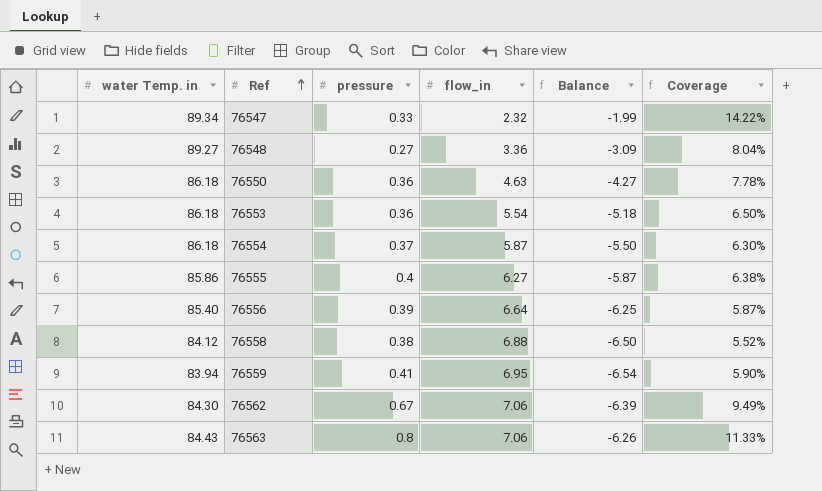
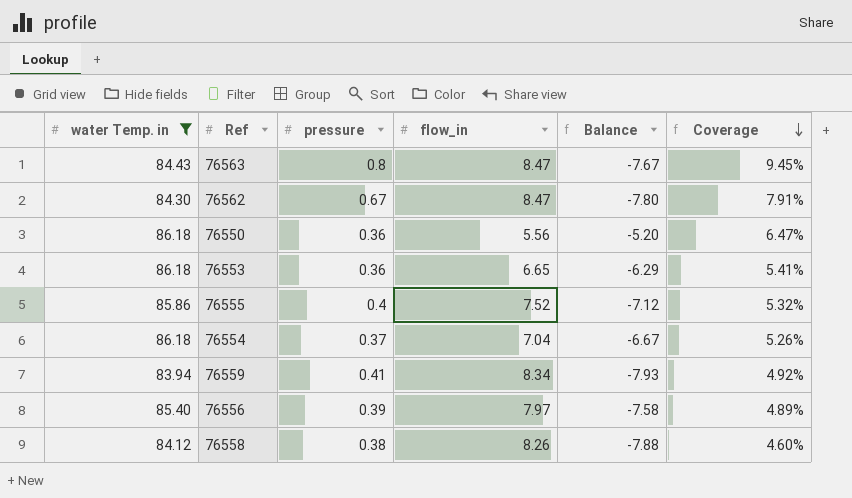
filter: none -> water Temp. in <= 86.18
row order: Ref ascending -> Coverage descending
76563 | flow_in: 7.06 -> 8.47
76563 | Balance: -6.26 -> -7.67
76563 | Coverage: 11.33% -> 9.45%
76562 | flow_in: 7.06 -> 8.47
76562 | Balance: -6.39 -> -7.80
76562 | Coverage: 9.49% -> 7.91%
76550 | flow_in: 4.63 -> 5.56
76550 | Balance: -4.27 -> -5.20
76550 | Coverage: 7.78% -> 6.47%
76553 | flow_in: 5.54 -> 6.65
76553 | Balance: -5.18 -> -6.29
76553 | Coverage: 6.50% -> 5.41%
76555 | flow_in: 6.27 -> 7.52
76555 | Balance: -5.87 -> -7.12
76555 | Coverage: 6.38% -> 5.32%
76554 | flow_in: 5.87 -> 7.04
76554 | Balance: -5.50 -> -6.67
76554 | Coverage: 6.30% -> 5.26%
76559 | flow_in: 6.95 -> 8.34
76559 | Balance: -6.54 -> -7.93
76559 | Coverage: 5.90% -> 4.92%
76556 | flow_in: 6.64 -> 7.97
76556 | Balance: -6.25 -> -7.58
76556 | Coverage: 5.87% -> 4.89%
76558 | flow_in: 6.88 -> 8.26
76558 | Balance: -6.50 -> -7.88
76558 | Coverage: 5.52% -> 4.60%

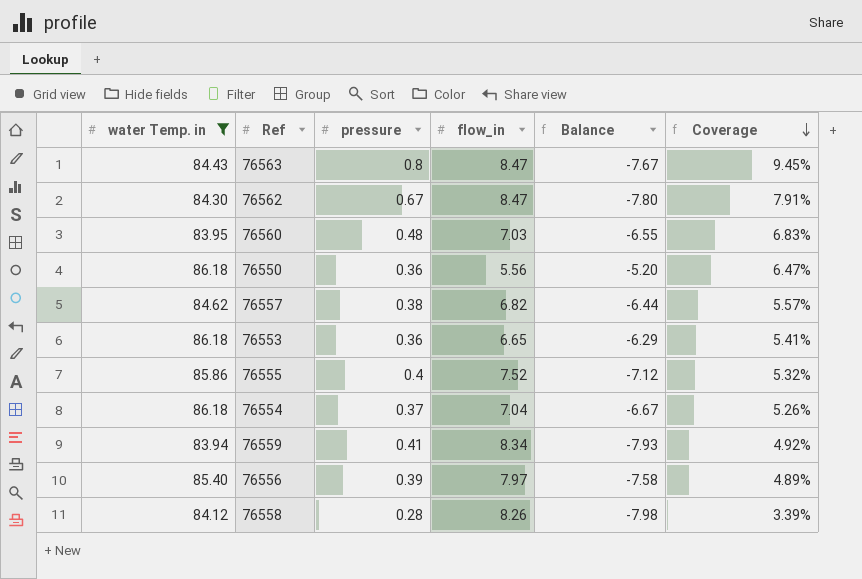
row 76560: none -> 83.95 | 0.48 | 7.03 | -6.55 | 6.83%
row 76557: none -> 84.62 | 0.38 | 6.82 | -6.44 | 5.57%
76558 | pressure: 0.38 -> 0.28
76558 | Balance: -7.88 -> -7.98
76558 | Coverage: 4.60% -> 3.39%

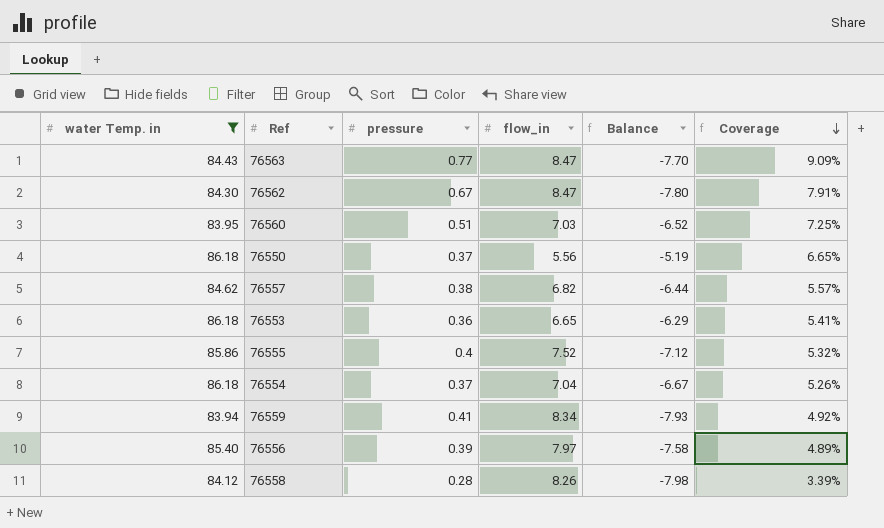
76563 | pressure: 0.8 -> 0.77
76563 | Balance: -7.67 -> -7.70
76563 | Coverage: 9.45% -> 9.09%
76560 | pressure: 0.48 -> 0.51
76560 | Balance: -6.55 -> -6.52
76560 | Coverage: 6.83% -> 7.25%
76550 | pressure: 0.36 -> 0.37
76550 | Balance: -5.20 -> -5.19
76550 | Coverage: 6.47% -> 6.65%

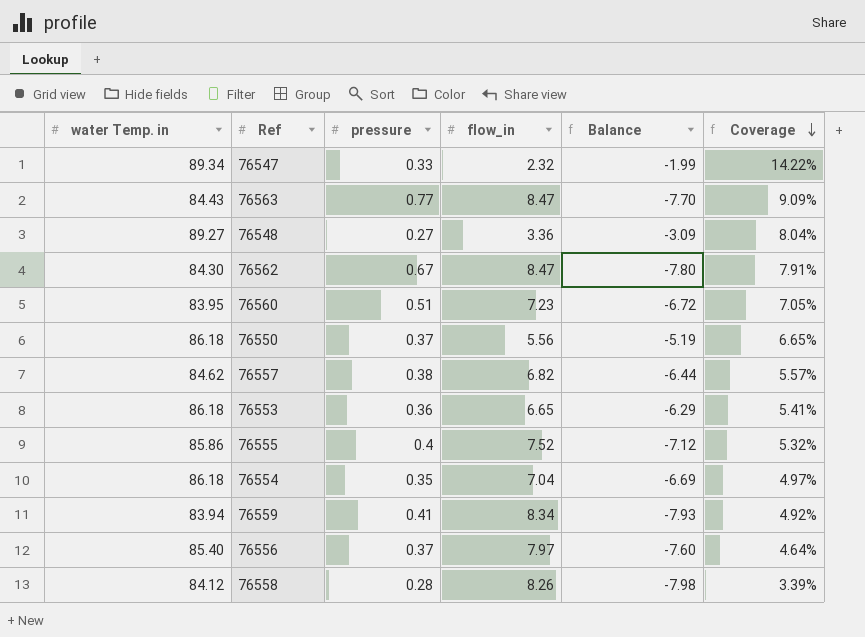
filter: water Temp. in <= 86.18 -> none
76560 | flow_in: 7.03 -> 7.23
76560 | Balance: -6.52 -> -6.72
76560 | Coverage: 7.25% -> 7.05%
76554 | pressure: 0.37 -> 0.35
76554 | Balance: -6.67 -> -6.69
76554 | Coverage: 5.26% -> 4.97%
76556 | pressure: 0.39 -> 0.37
76556 | Balance: -7.58 -> -7.60
76556 | Coverage: 4.89% -> 4.64%

